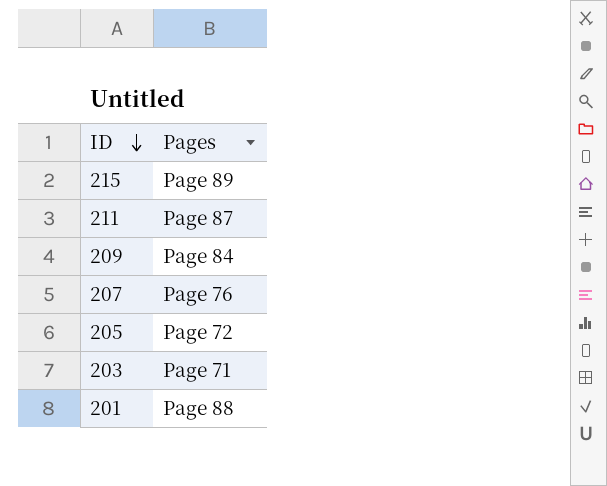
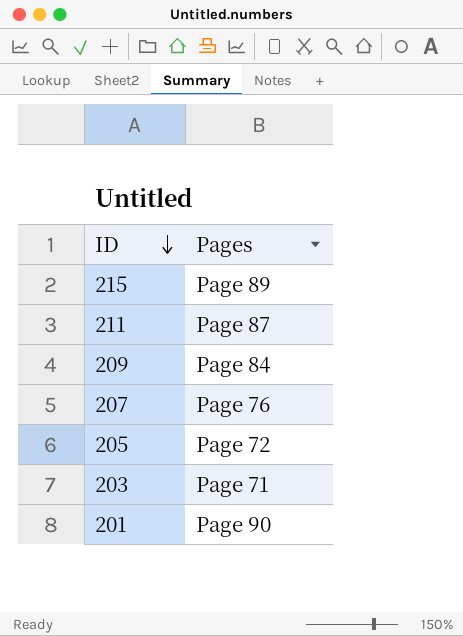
201 | Pages: Page 88 -> Page 90

